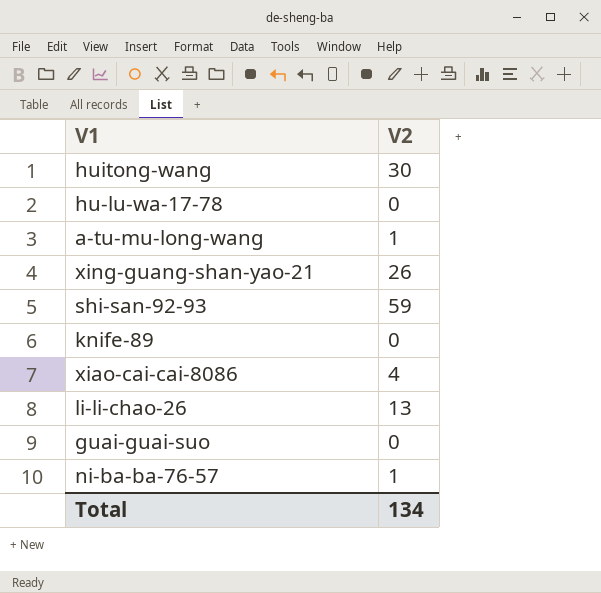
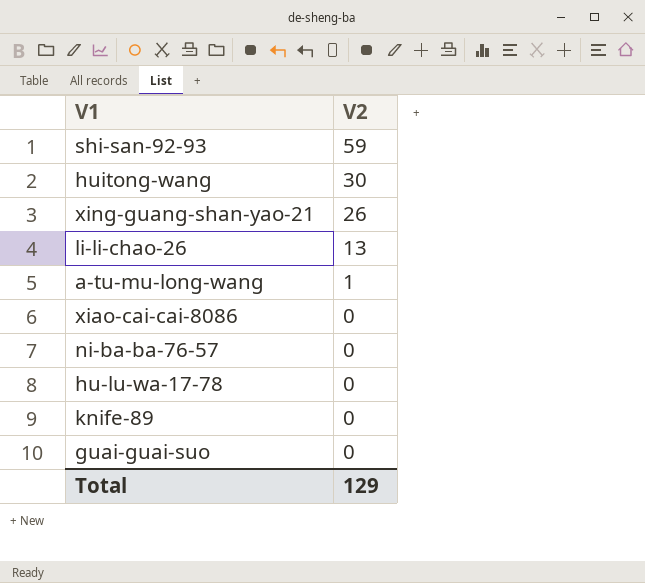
row order: none -> V2 descending
xiao-cai-cai-8086 | V2: 4 -> 0
ni-ba-ba-76-57 | V2: 1 -> 0
Total | V2: 134 -> 129

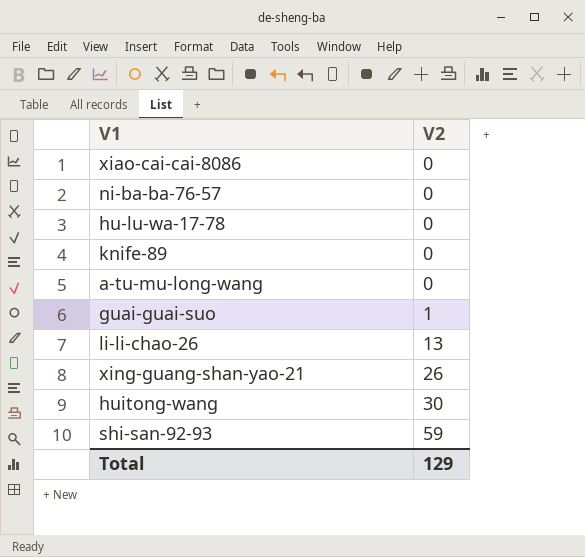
row order: V2 descending -> V2 ascending
a-tu-mu-long-wang | V2: 1 -> 0
guai-guai-suo | V2: 0 -> 1

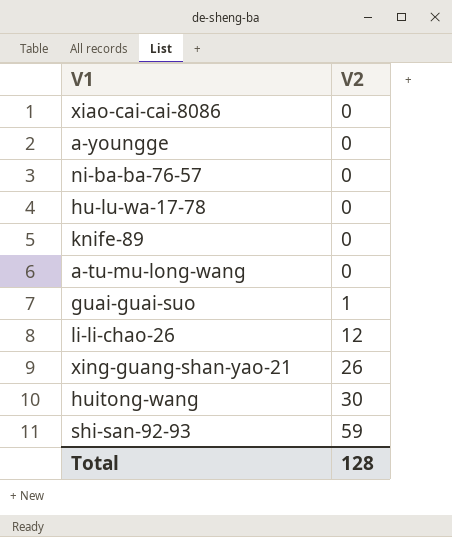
row a-youngge: none -> 0
li-li-chao-26 | V2: 13 -> 12
Total | V2: 129 -> 128

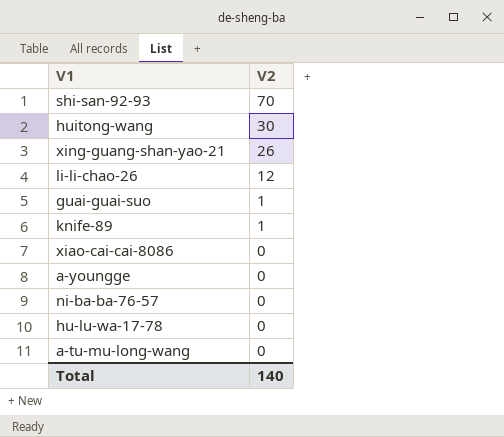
row order: V2 ascending -> V2 descending
shi-san-92-93 | V2: 59 -> 70
knife-89 | V2: 0 -> 1
Total | V2: 128 -> 140

